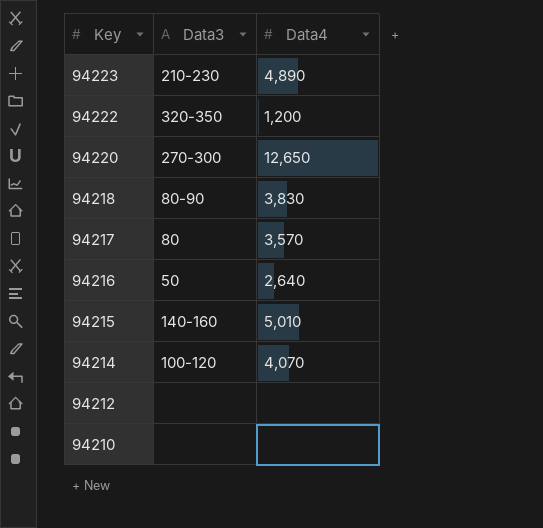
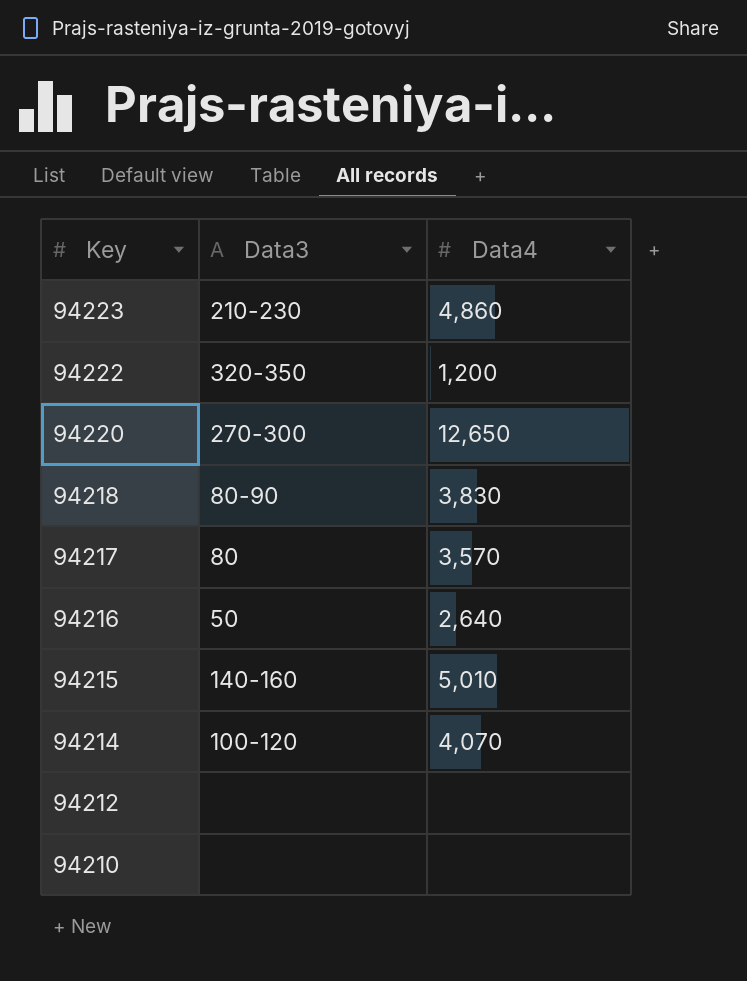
94223 | Data4: 4,890 -> 4,860

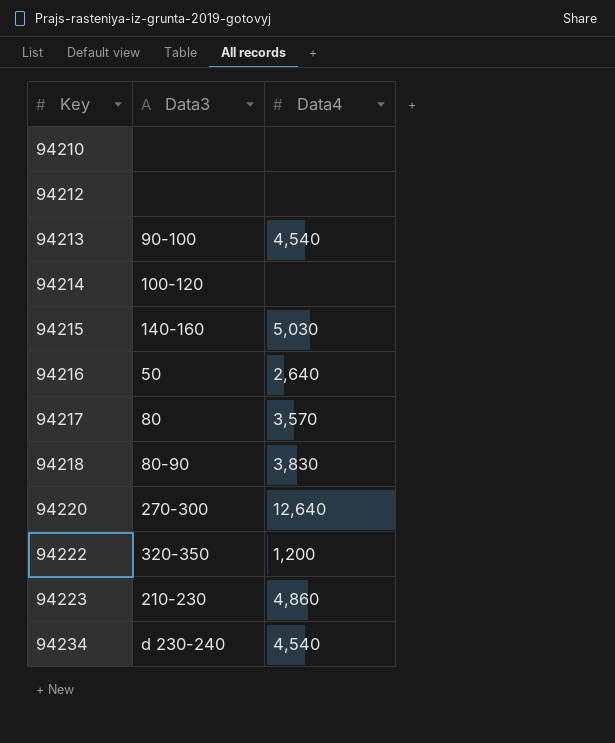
row order: Key descending -> Key ascending
row 94213: none -> 90-100 | 4,540
94214 | Data4: 4,070 -> none
94215 | Data4: 5,010 -> 5,030
94220 | Data4: 12,650 -> 12,640
row 94234: none -> d 230-240 | 4,540

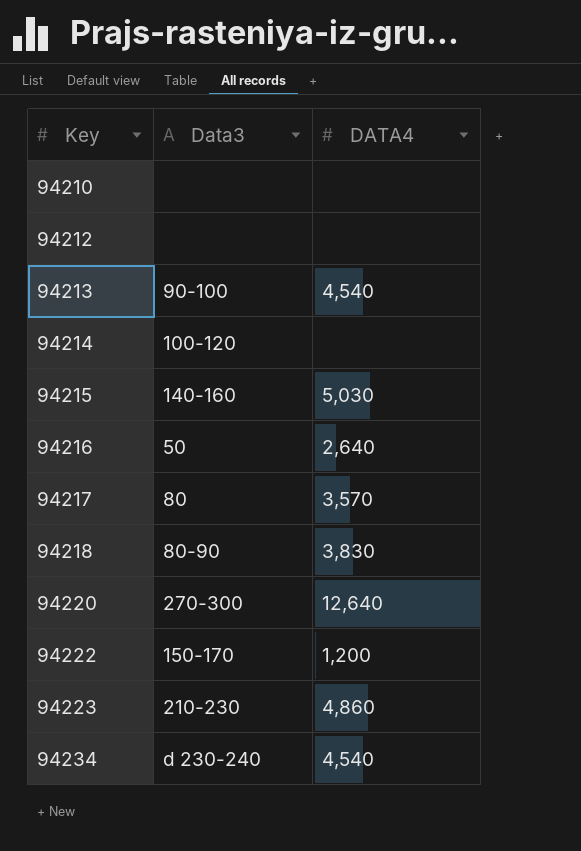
column name: Data4 -> DATA4
94222 | Data3: 320-350 -> 150-170

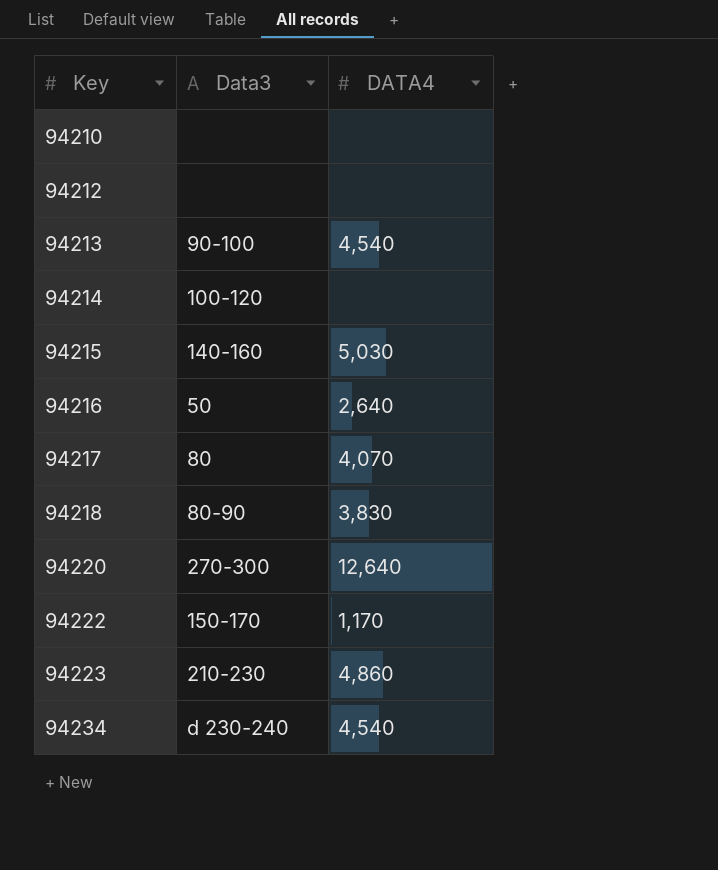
94217 | DATA4: 3,570 -> 4,070
94222 | DATA4: 1,200 -> 1,170

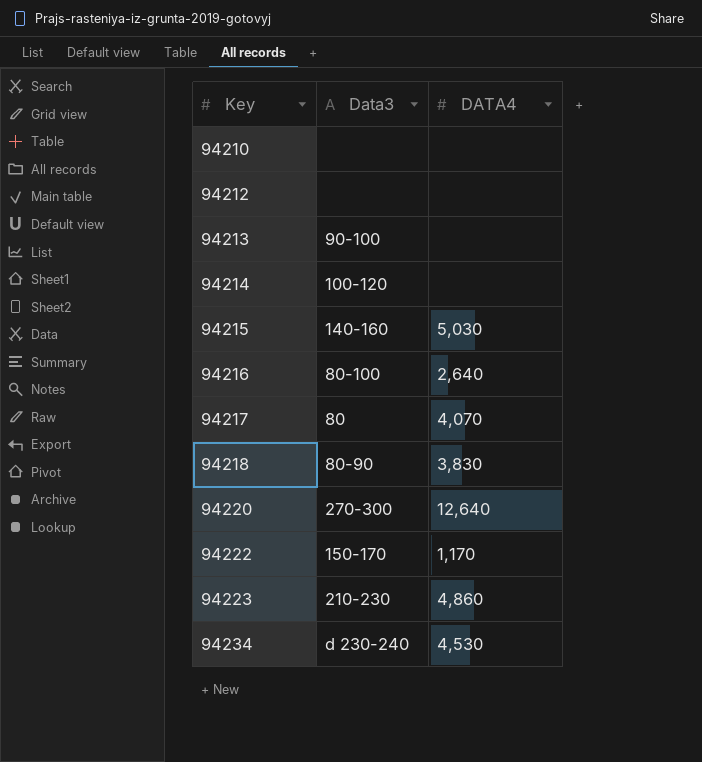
94213 | DATA4: 4,540 -> none
94216 | Data3: 50 -> 80-100
94234 | DATA4: 4,540 -> 4,530

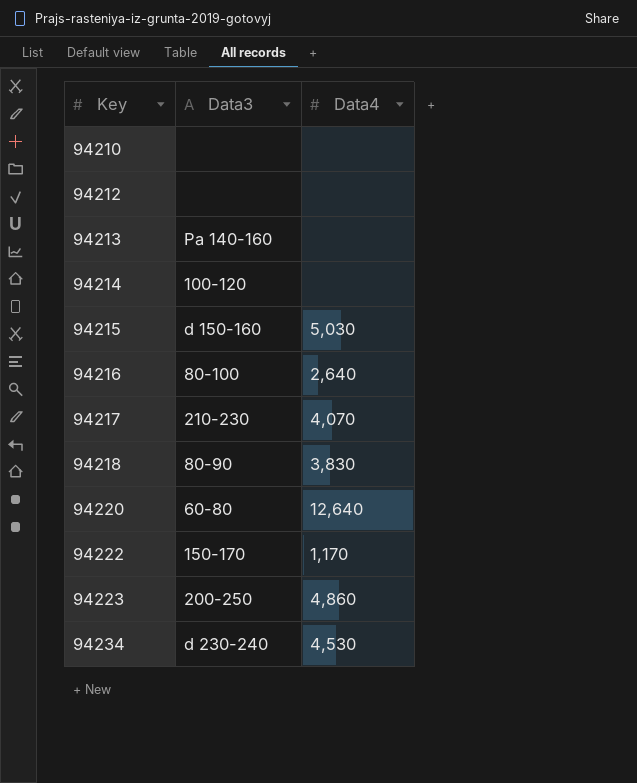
column name: DATA4 -> Data4
94213 | Data3: 90-100 -> Pa 140-160
94215 | Data3: 140-160 -> d 150-160
94217 | Data3: 80 -> 210-230
94220 | Data3: 270-300 -> 60-80
94223 | Data3: 210-230 -> 200-250

